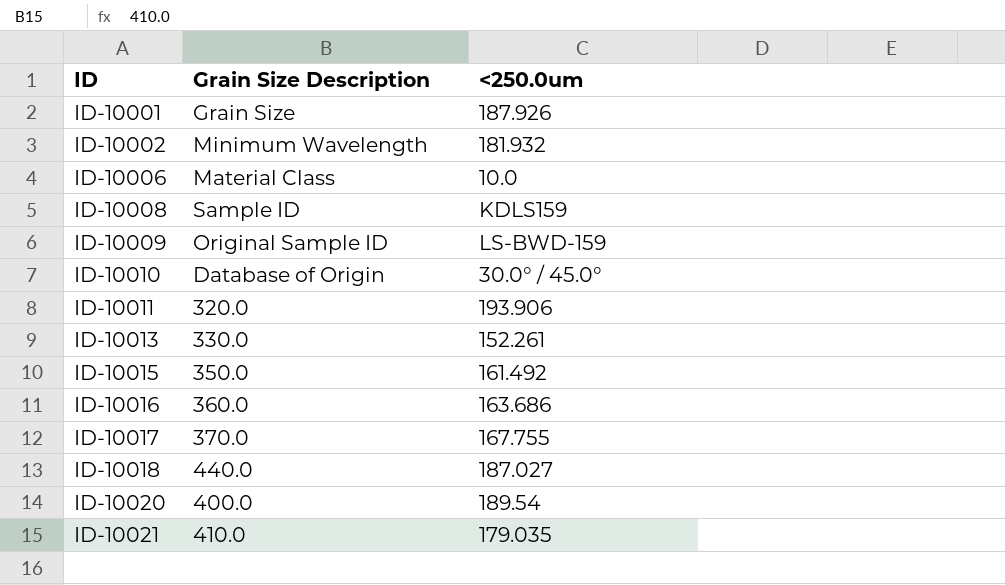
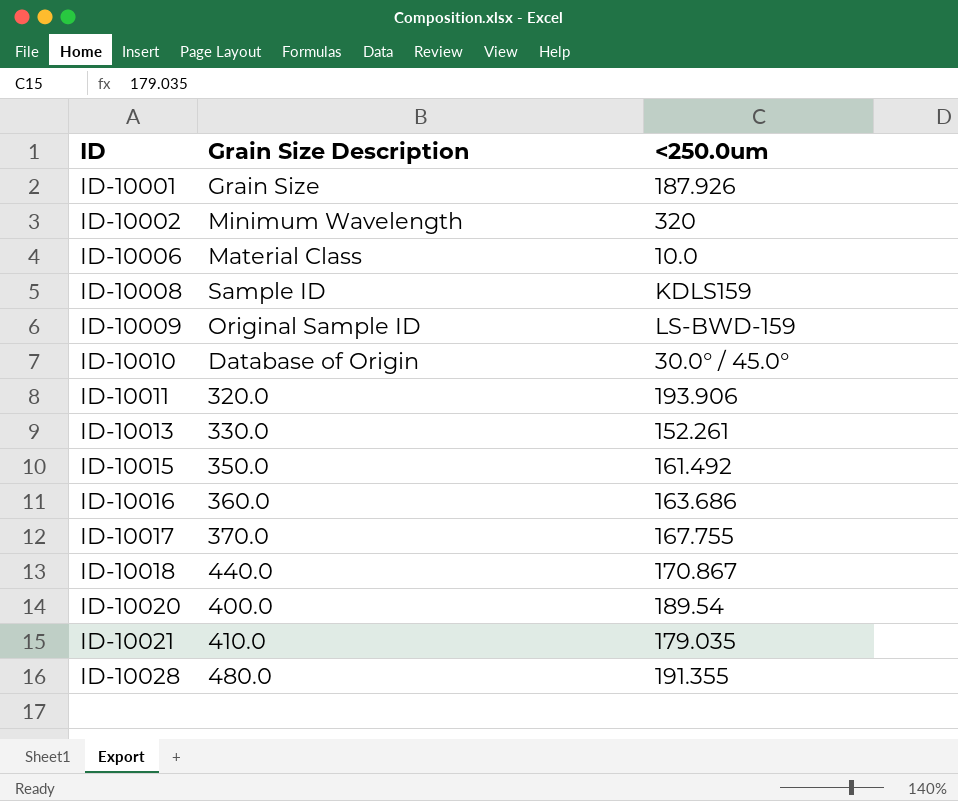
ID-10002 | <250.0um: 181.932 -> 320
ID-10018 | <250.0um: 187.027 -> 170.867
row ID-10028: none -> 480.0 | 191.355

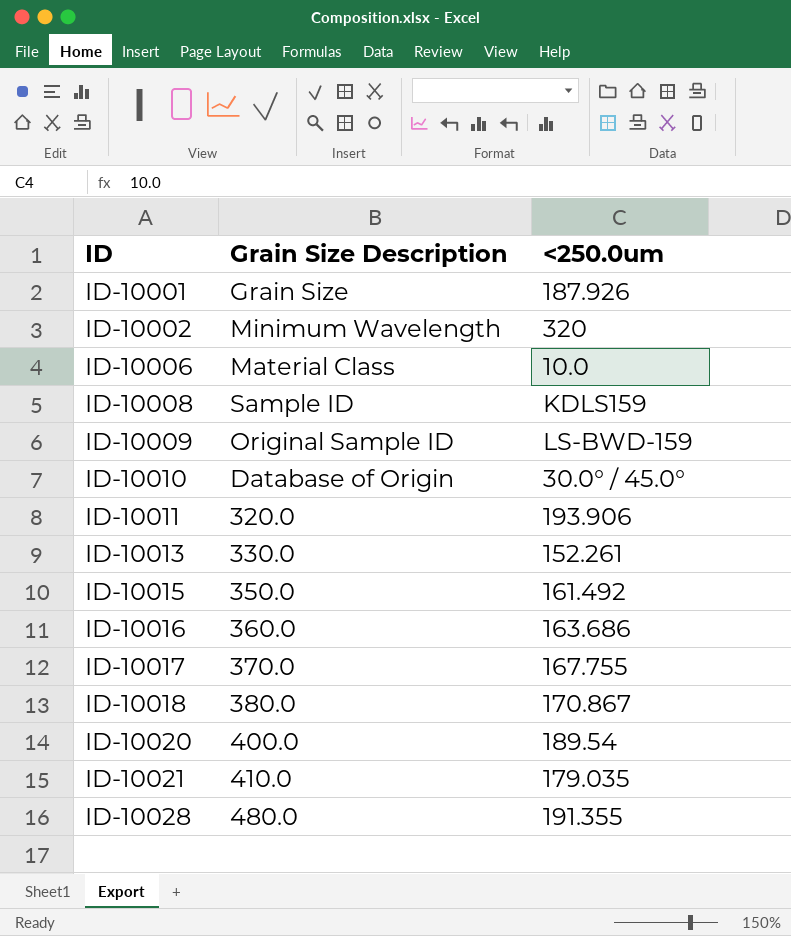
ID-10018 | Grain Size Description: 440.0 -> 380.0

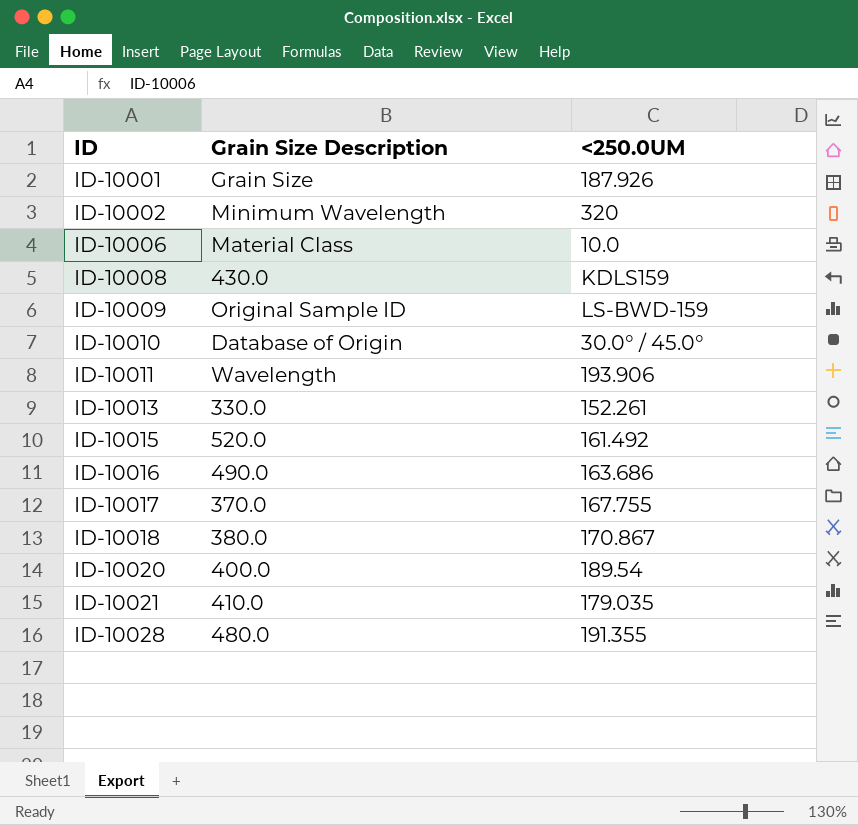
column name: <250.0um -> <250.0UM
ID-10008 | Grain Size Description: Sample ID -> 430.0
ID-10011 | Grain Size Description: 320.0 -> Wavelength
ID-10015 | Grain Size Description: 350.0 -> 520.0
ID-10016 | Grain Size Description: 360.0 -> 490.0

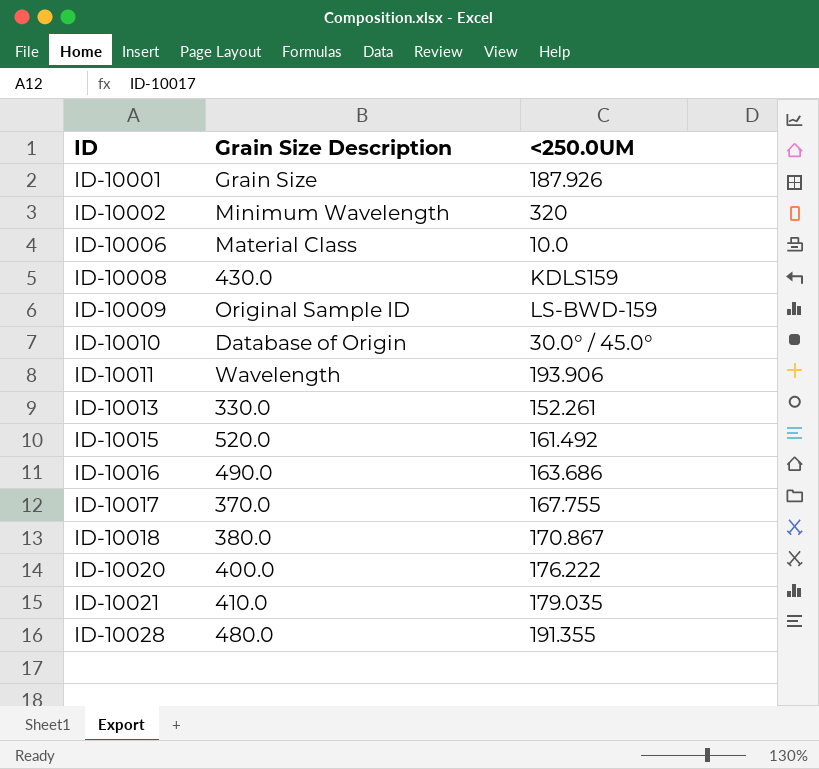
ID-10020 | <250.0UM: 189.54 -> 176.222

